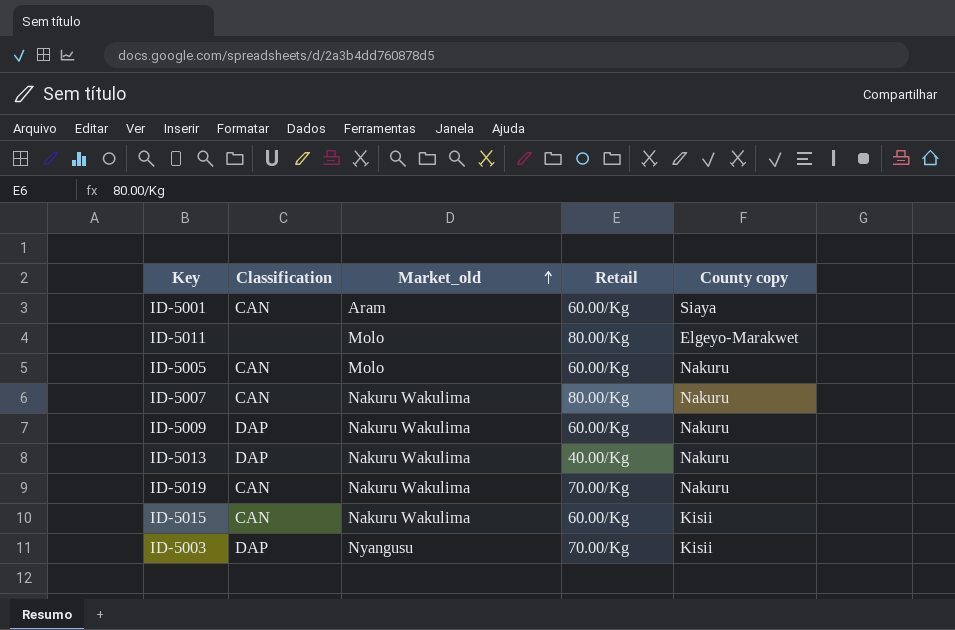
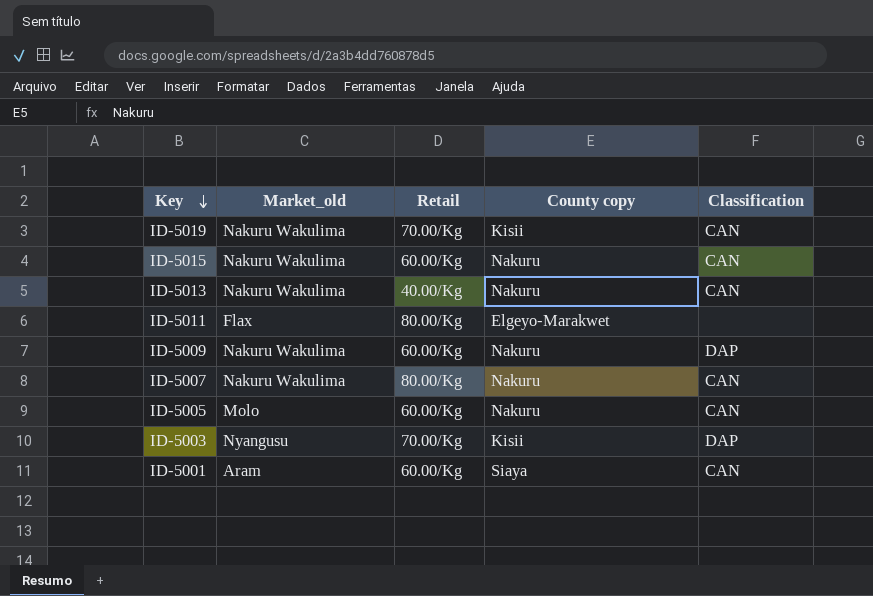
row order: Market_old ascending -> Key descending
column Classification | position: 2 -> 5
ID-5019 | County copy: Nakuru -> Kisii
ID-5015 | County copy: Kisii -> Nakuru
ID-5013 | Classification: DAP -> CAN
ID-5011 | Market_old: Molo -> Flax

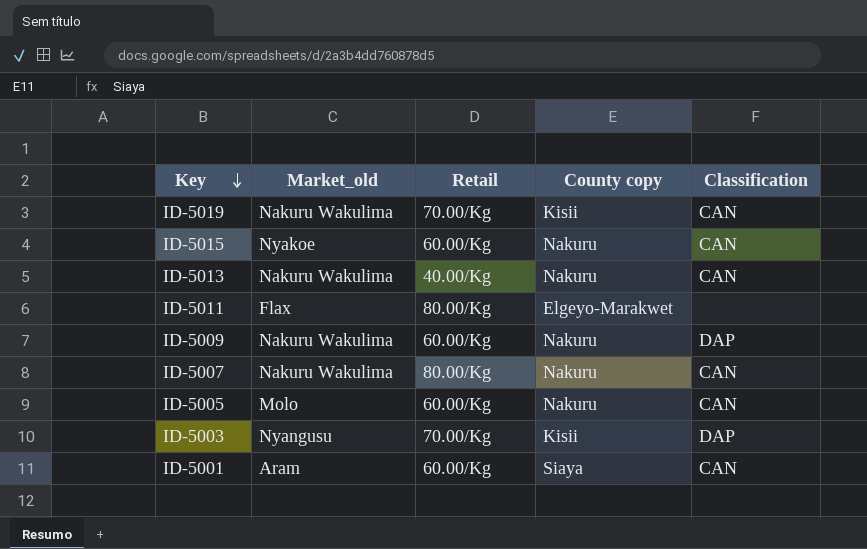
ID-5015 | Market_old: Nakuru Wakulima -> Nyakoe

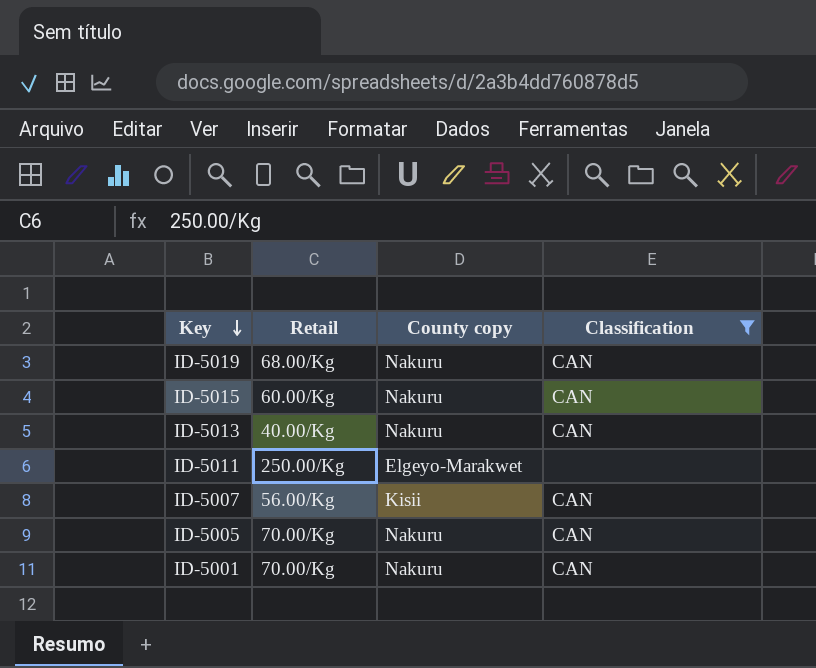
filter: none -> Classification != DAP
column Market_old | position: 2 -> none
ID-5019 | Retail: 70.00/Kg -> 68.00/Kg
ID-5019 | County copy: Kisii -> Nakuru
ID-5011 | Retail: 80.00/Kg -> 250.00/Kg
ID-5007 | Retail: 80.00/Kg -> 56.00/Kg
ID-5007 | County copy: Nakuru -> Kisii
ID-5005 | Retail: 60.00/Kg -> 70.00/Kg
ID-5001 | Retail: 60.00/Kg -> 70.00/Kg
ID-5001 | County copy: Siaya -> Nakuru

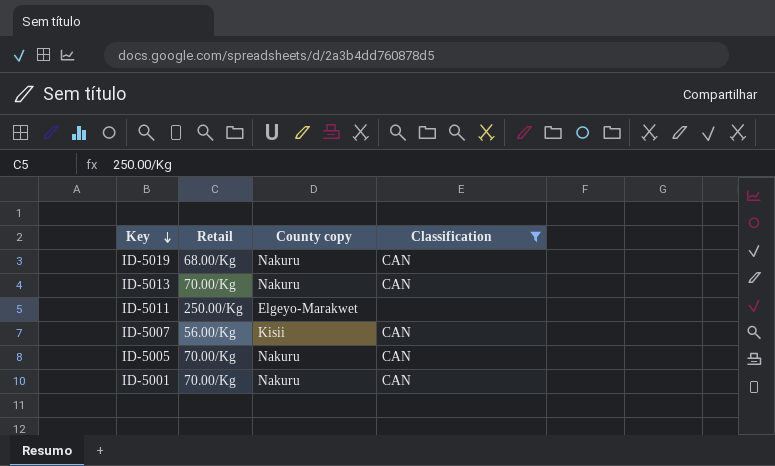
row ID-5015: 60.00/Kg | Nakuru | CAN -> none
ID-5013 | Retail: 40.00/Kg -> 70.00/Kg

